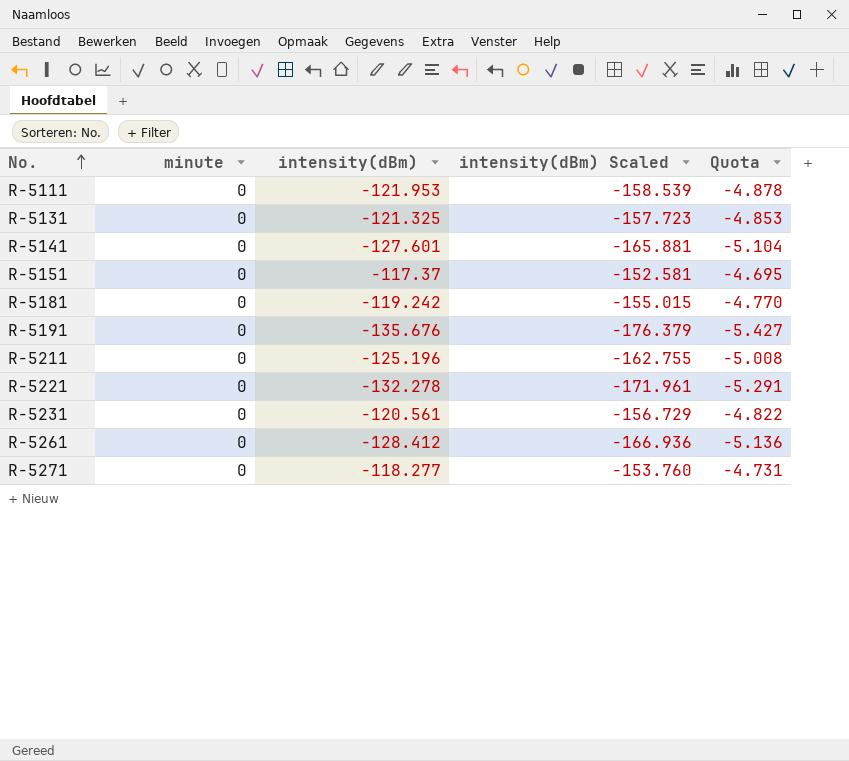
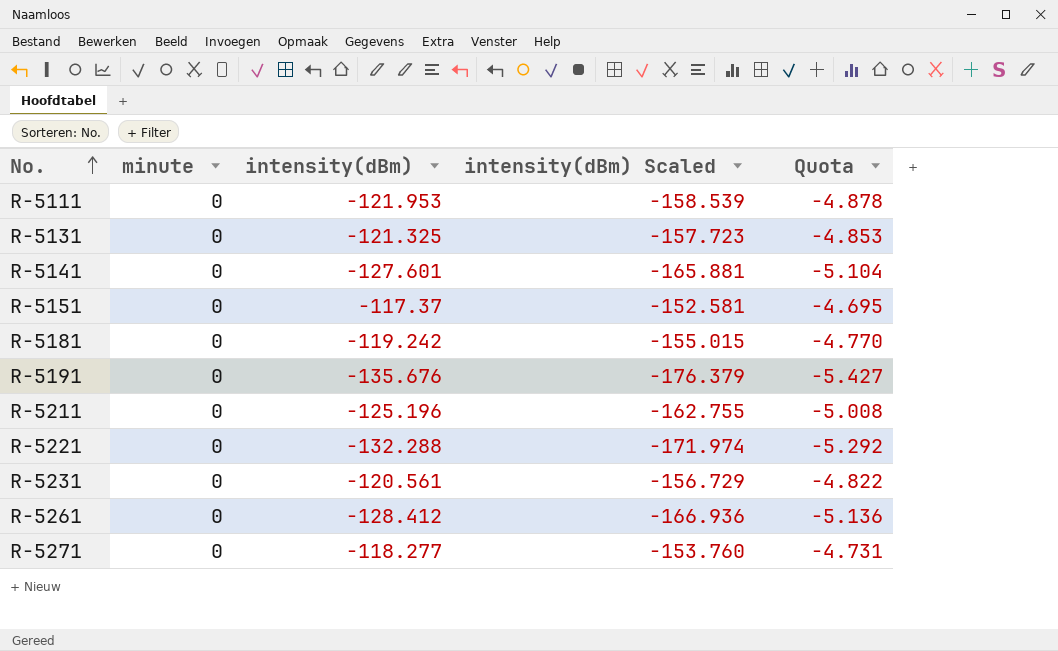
R-5221 | intensity(dBm): -132.278 -> -132.288
R-5221 | intensity(dBm) Scaled: -171.961 -> -171.974
R-5221 | Quota: -5.291 -> -5.292

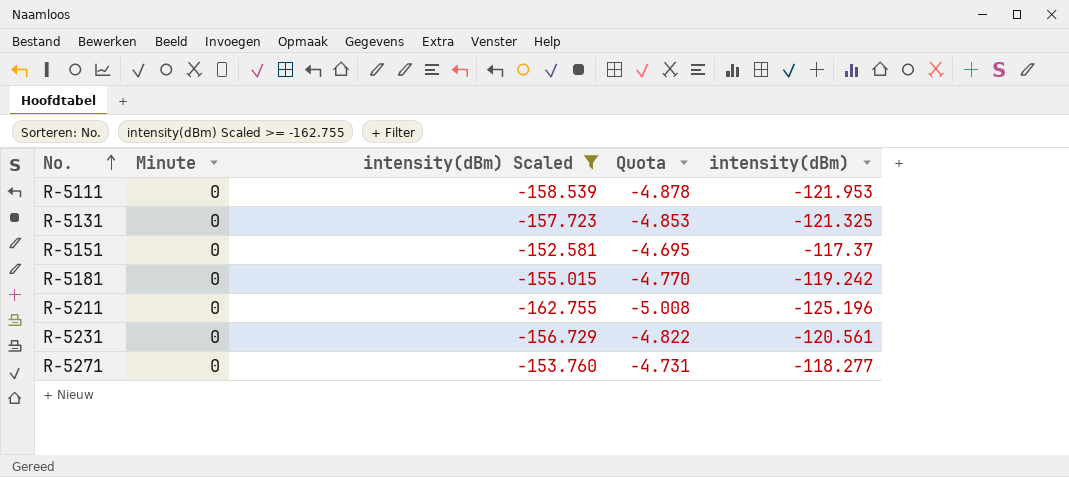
filter: none -> intensity(dBm) Scaled >= -162.755
column name: minute -> Minute
column intensity(dBm) | position: 3 -> 5

